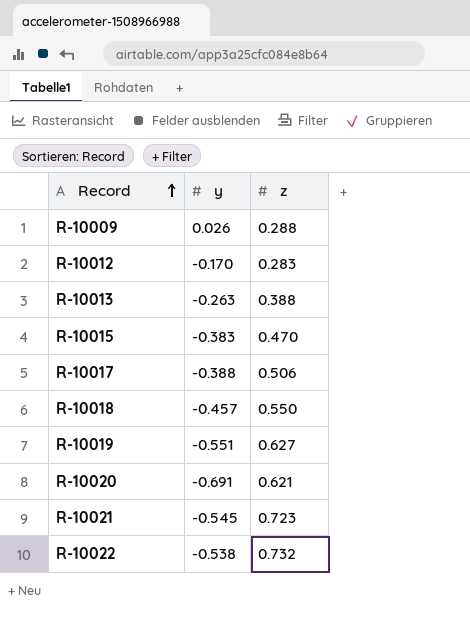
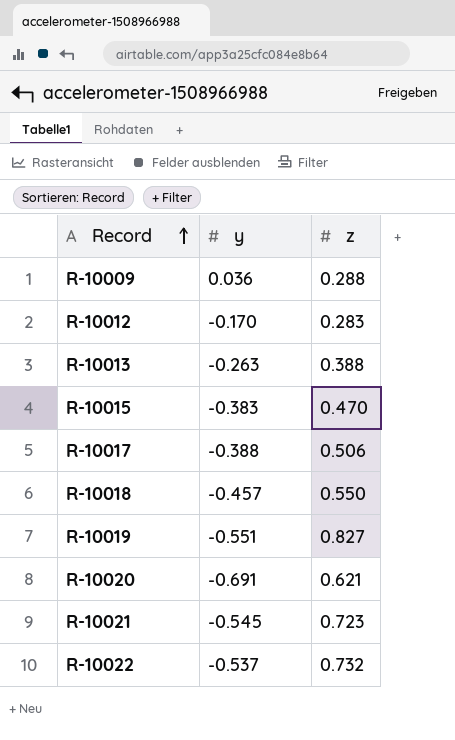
R-10009 | y: 0.026 -> 0.036
R-10019 | z: 0.627 -> 0.827
R-10022 | y: -0.538 -> -0.537

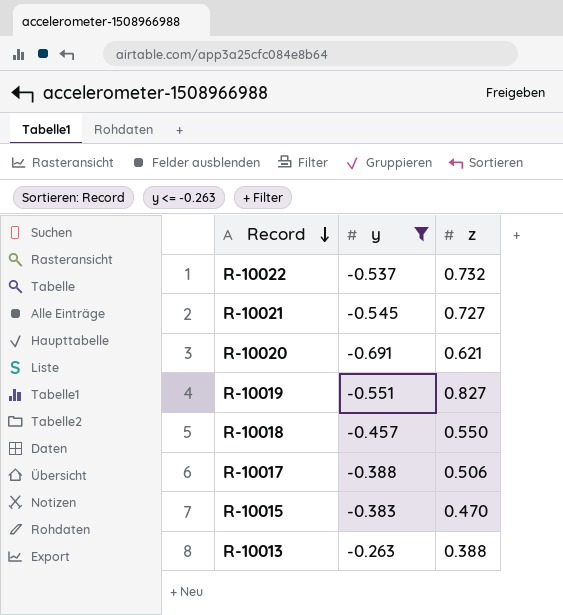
filter: none -> y <= -0.263
row order: Record ascending -> Record descending
R-10021 | z: 0.723 -> 0.727

